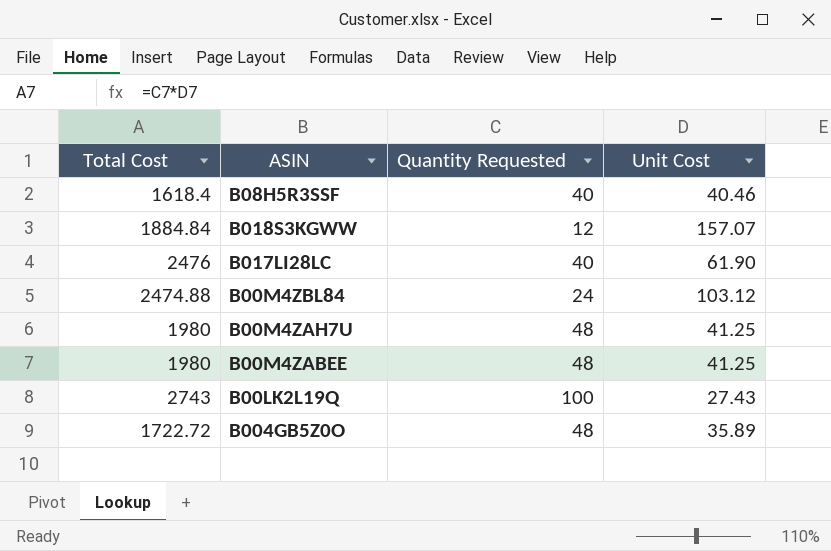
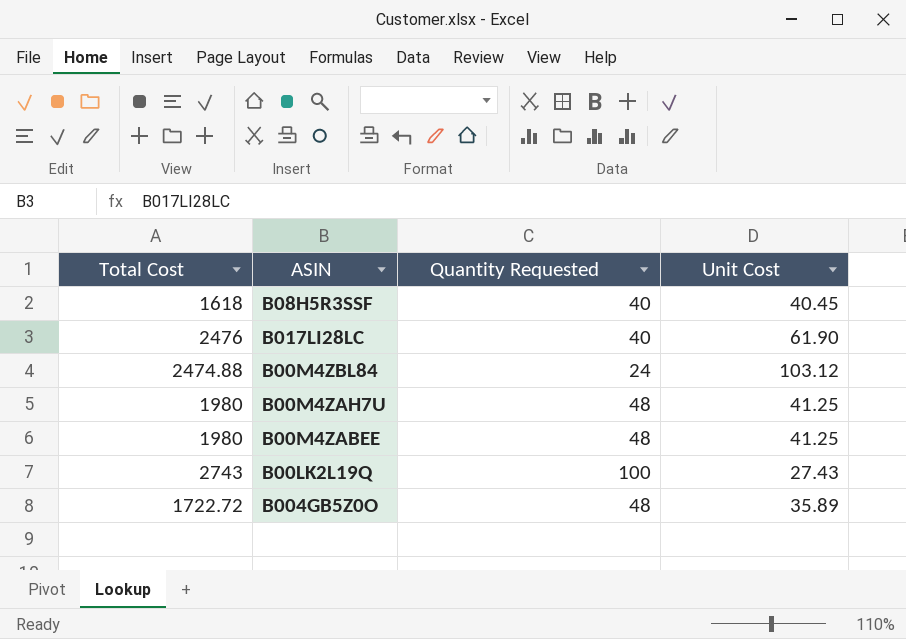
row B018S3KGWW: 1884.84 | 12 | 157.07 -> none
B08H5R3SSF | Total Cost: 1618.4 -> 1618
B08H5R3SSF | Unit Cost: 40.46 -> 40.45

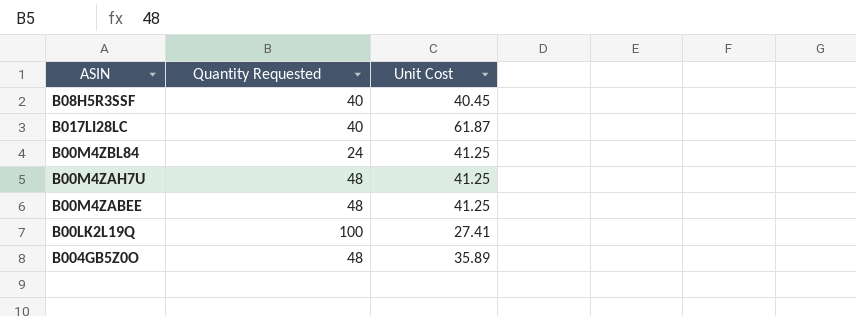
column Total Cost | formula: [Quantity Requested] * [Unit Cost] -> none
B017LI28LC | Unit Cost: 61.90 -> 61.87
B00M4ZBL84 | Unit Cost: 103.12 -> 41.25
B00LK2L19Q | Unit Cost: 27.43 -> 27.41

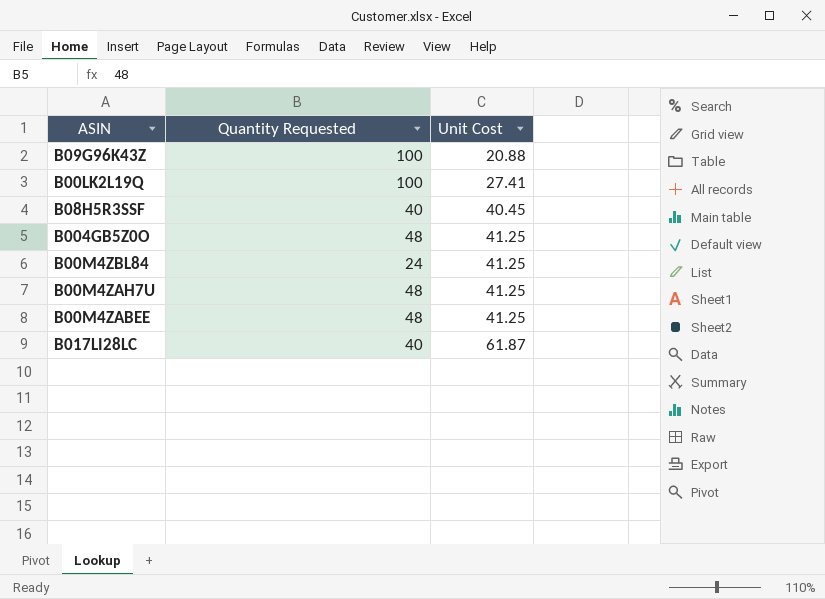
row order: none -> Unit Cost ascending
row B09G96K43Z: none -> 100 | 20.88
B004GB5Z0O | Unit Cost: 35.89 -> 41.25

